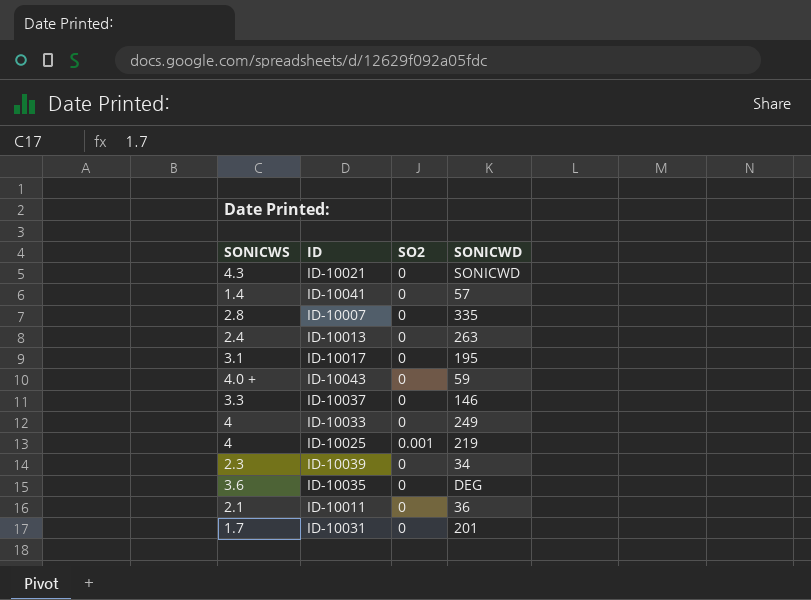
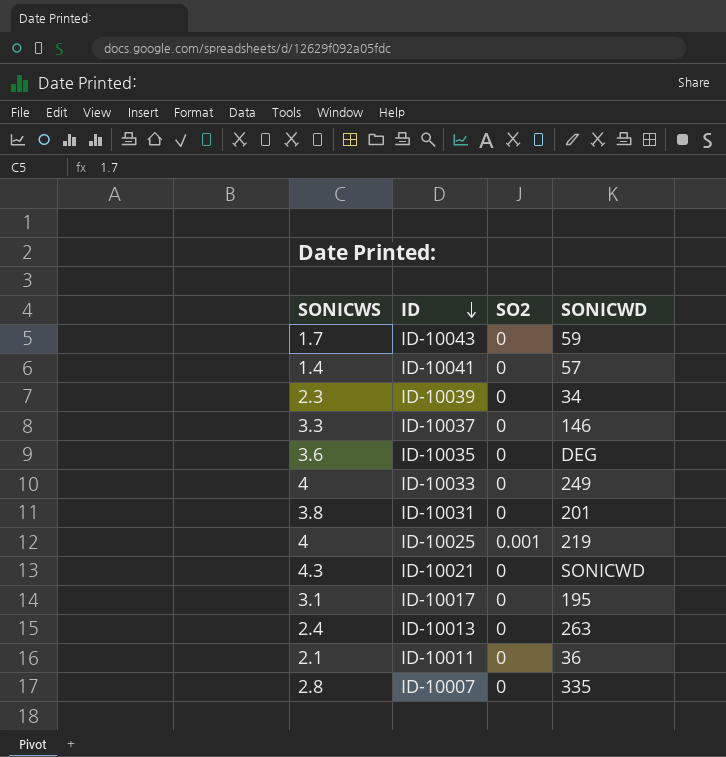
row order: none -> ID descending
ID-10043 | SONICWS: 4.0 + -> 1.7
ID-10031 | SONICWS: 1.7 -> 3.8

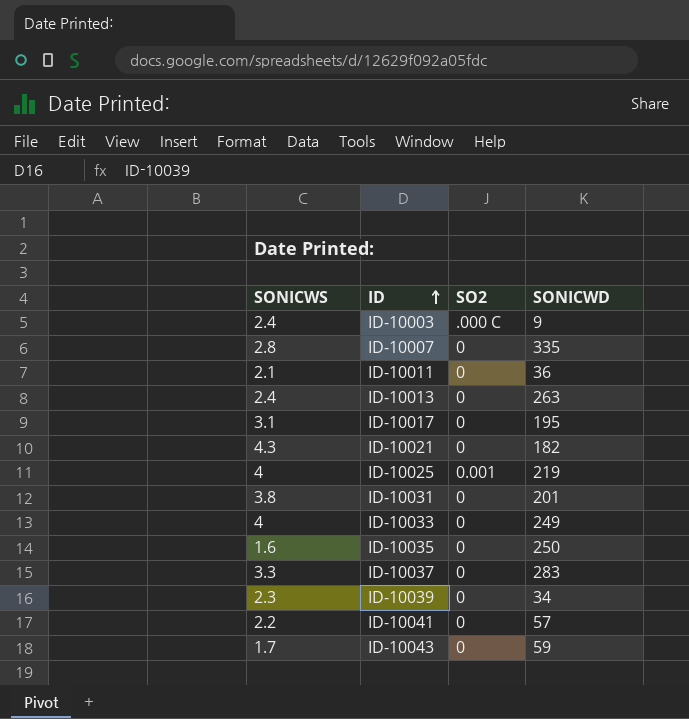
row order: ID descending -> ID ascending
row ID-10003: none -> 2.4 | .000 C | 9
ID-10021 | SONICWD: SONICWD -> 182
ID-10035 | SONICWS: 3.6 -> 1.6
ID-10035 | SONICWD: DEG -> 250
ID-10037 | SONICWD: 146 -> 283
ID-10041 | SONICWS: 1.4 -> 2.2

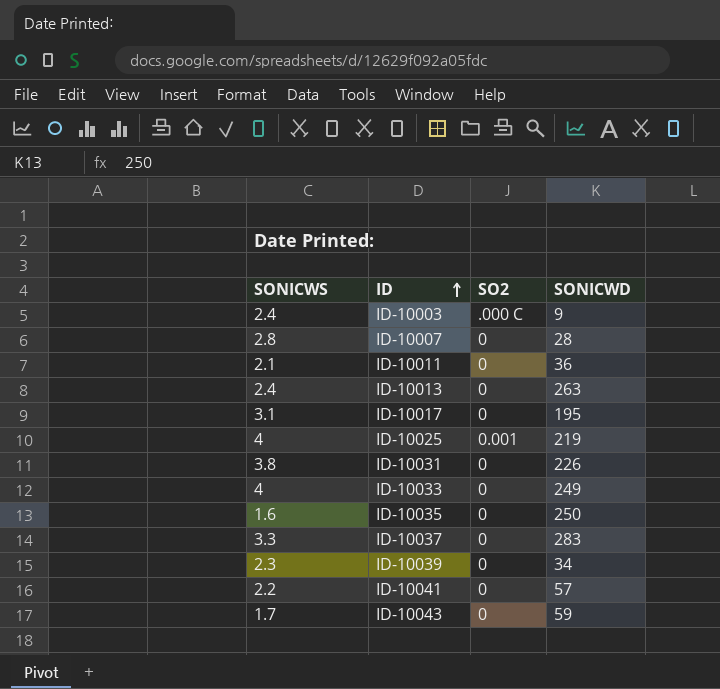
row ID-10021: 4.3 | 0 | 182 -> none
ID-10007 | SONICWD: 335 -> 28
ID-10031 | SONICWD: 201 -> 226

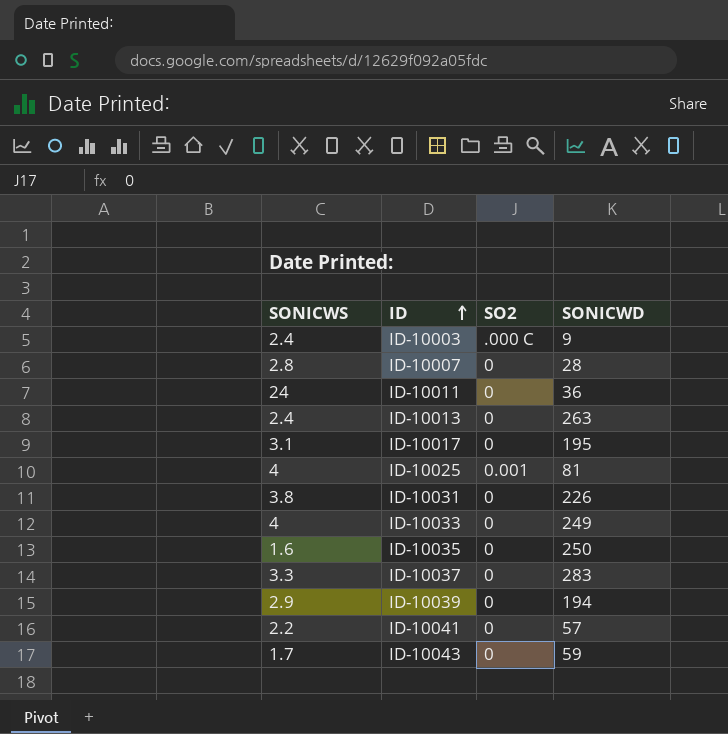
ID-10011 | SONICWS: 2.1 -> 24
ID-10025 | SONICWD: 219 -> 81
ID-10039 | SONICWS: 2.3 -> 2.9
ID-10039 | SONICWD: 34 -> 194

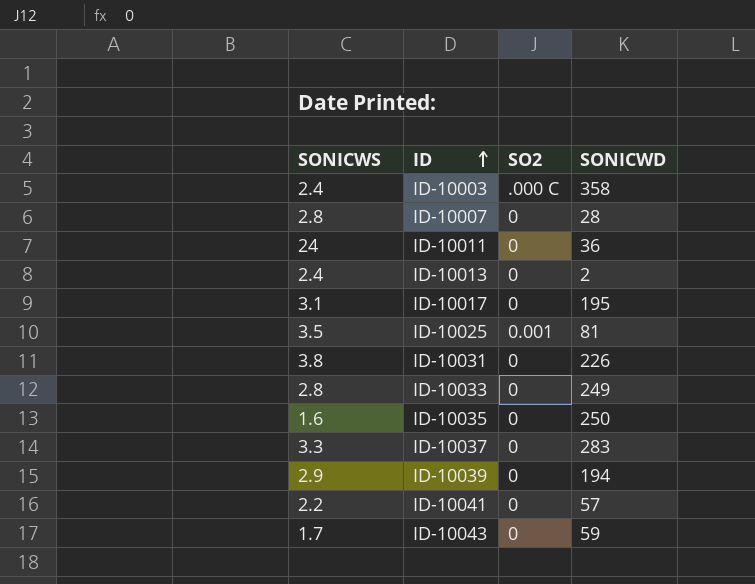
ID-10003 | SONICWD: 9 -> 358
ID-10013 | SONICWD: 263 -> 2
ID-10025 | SONICWS: 4 -> 3.5
ID-10033 | SONICWS: 4 -> 2.8

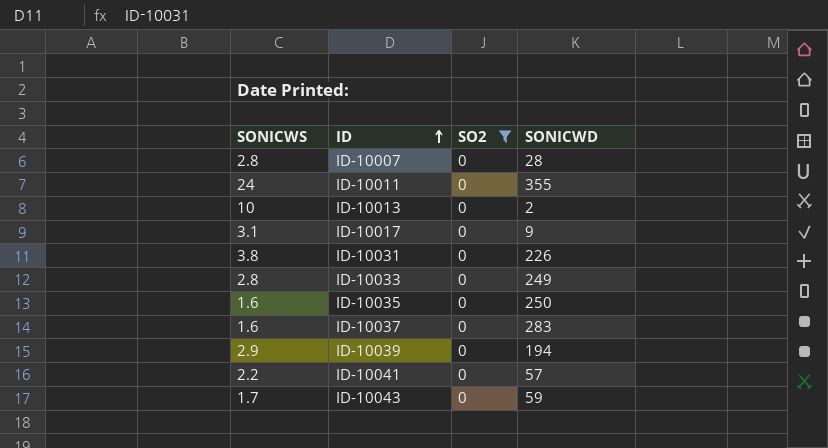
filter: none -> SO2 = 0
ID-10011 | SONICWD: 36 -> 355
ID-10013 | SONICWS: 2.4 -> 10
ID-10017 | SONICWD: 195 -> 9
ID-10037 | SONICWS: 3.3 -> 1.6

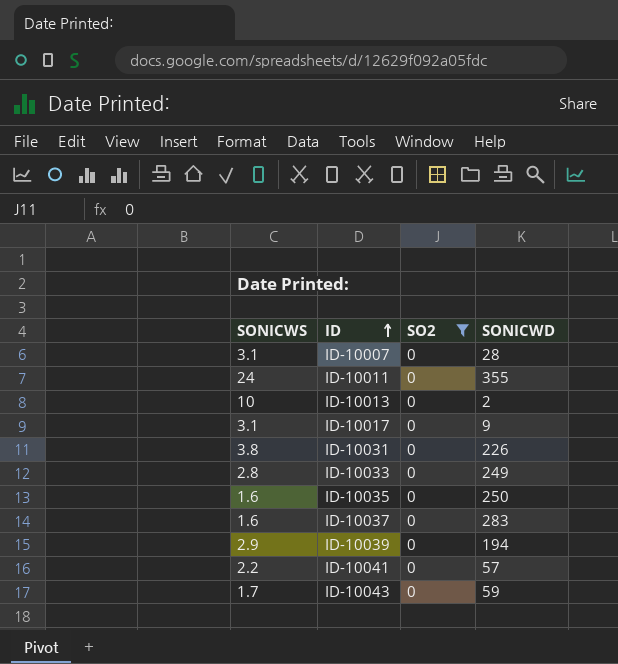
ID-10007 | SONICWS: 2.8 -> 3.1

